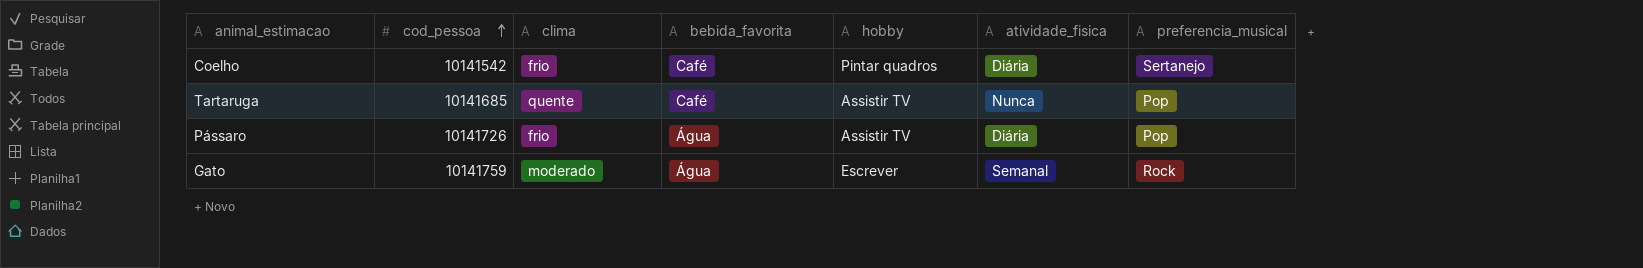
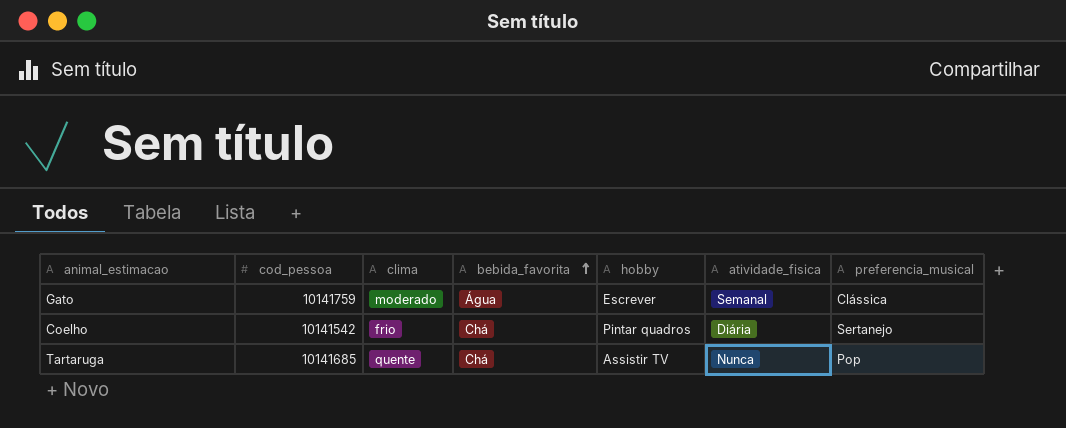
row order: cod_pessoa ascending -> bebida_favorita ascending
row Pássaro: 10141726 | frio | Água | Assistir TV | Diária | Pop -> none
Gato | preferencia_musical: Rock -> Clássica
Coelho | bebida_favorita: Café -> Chá
Tartaruga | bebida_favorita: Café -> Chá

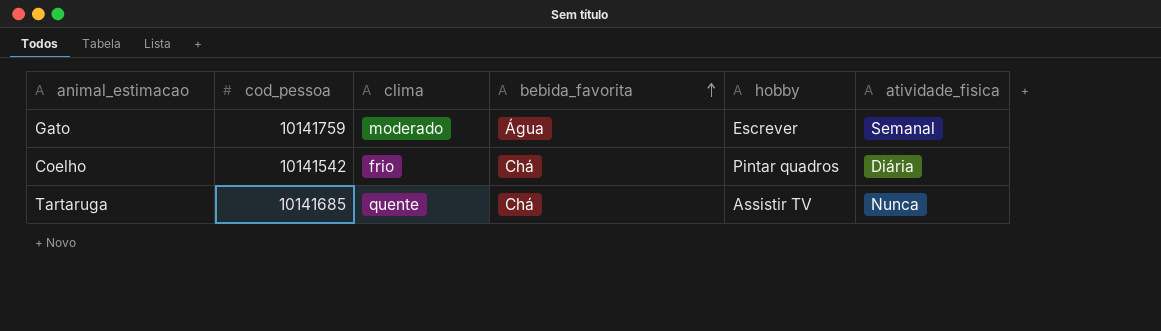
column preferencia_musical | position: 7 -> none

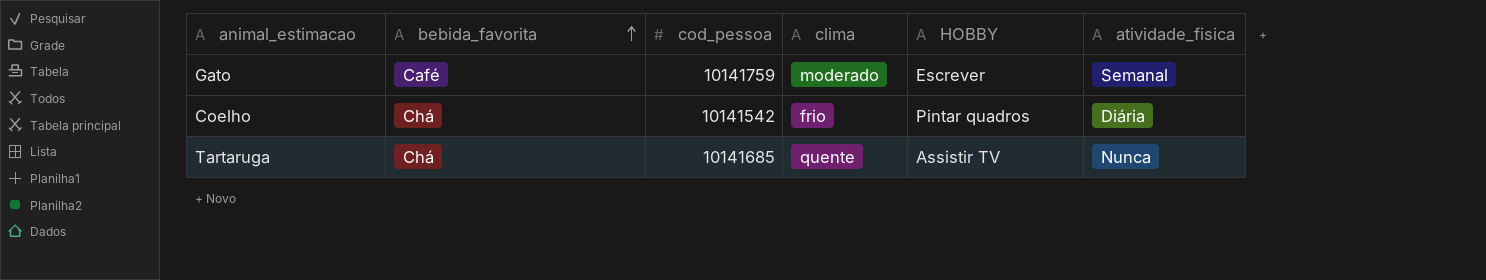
column bebida_favorita | position: 4 -> 2
column name: hobby -> HOBBY
Gato | bebida_favorita: Água -> Café

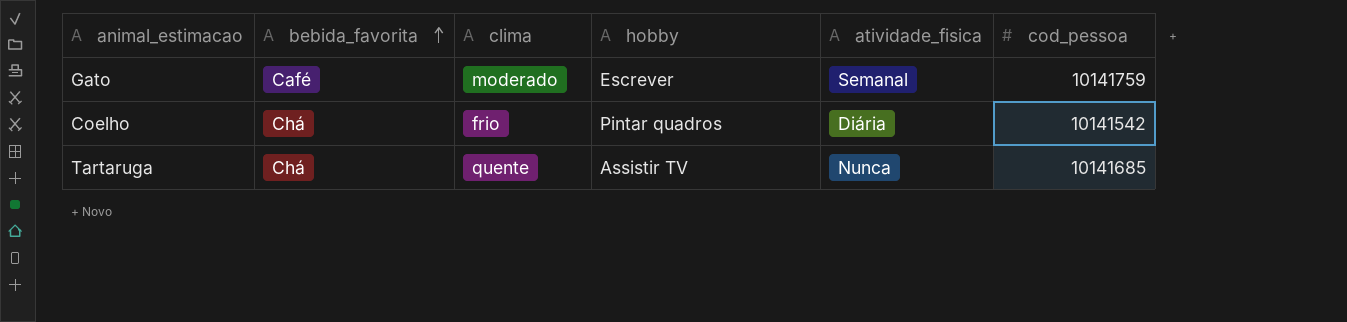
column name: HOBBY -> hobby
column cod_pessoa | position: 3 -> 6

